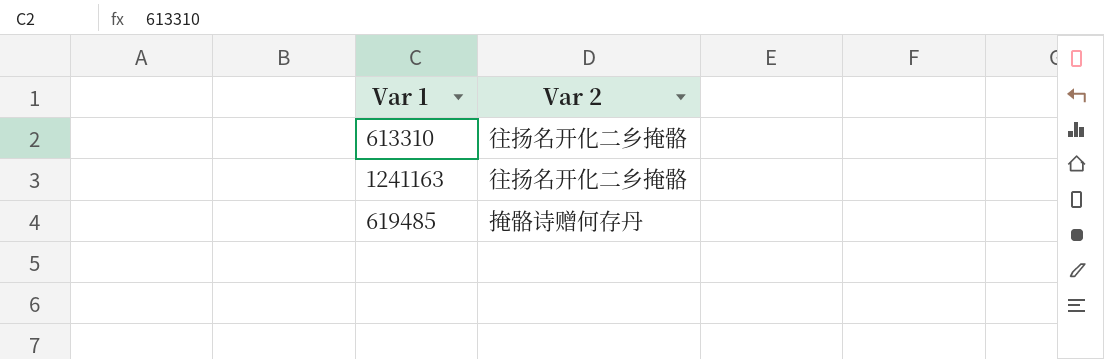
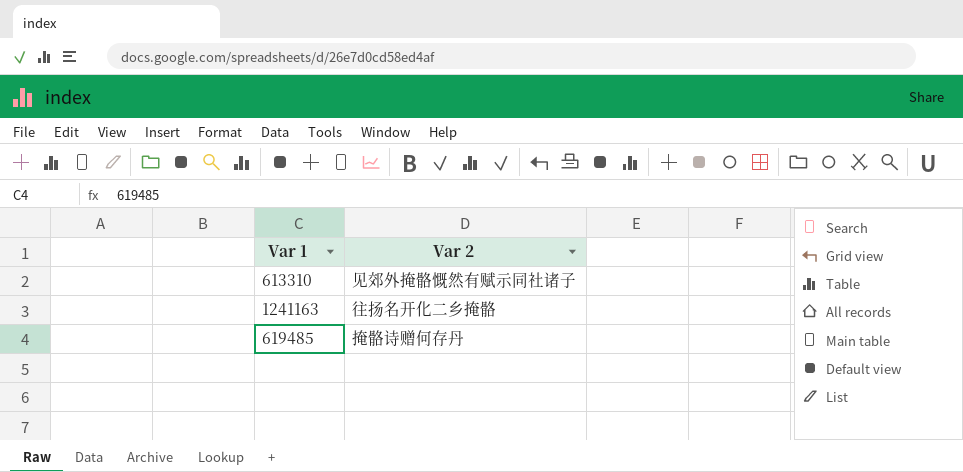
613310 | Var 2: 往扬名开化二乡掩骼 -> 见郊外掩骼慨然有赋示同社诸子

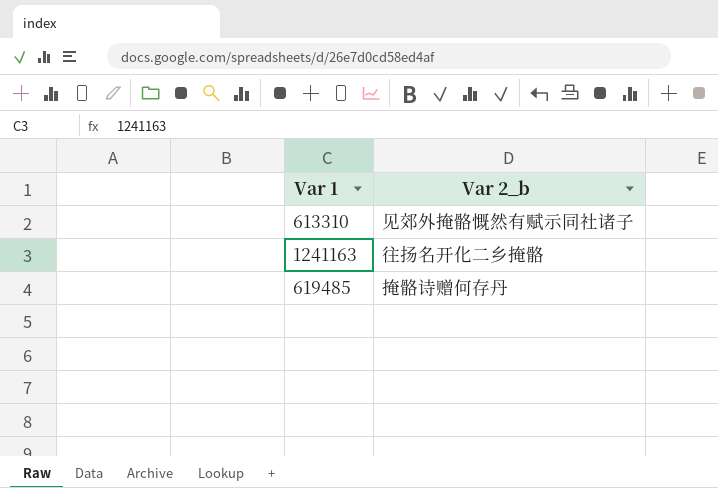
column name: Var 2 -> Var 2_b

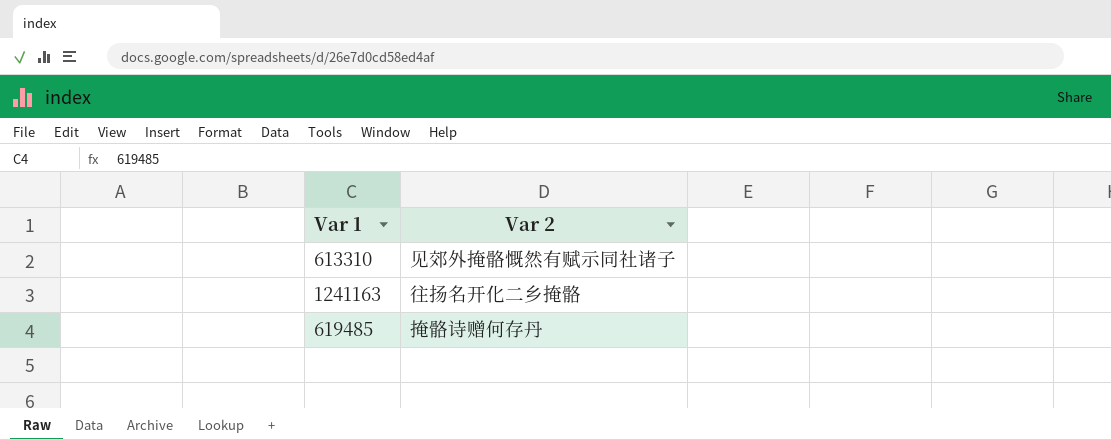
column name: Var 2_b -> Var 2

